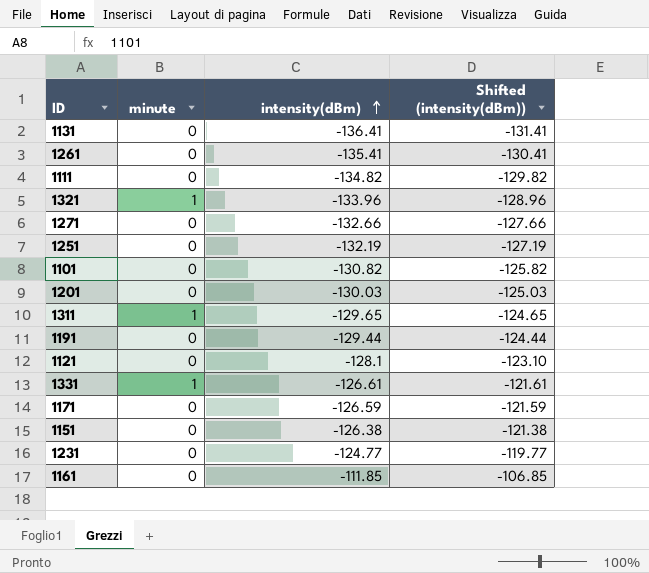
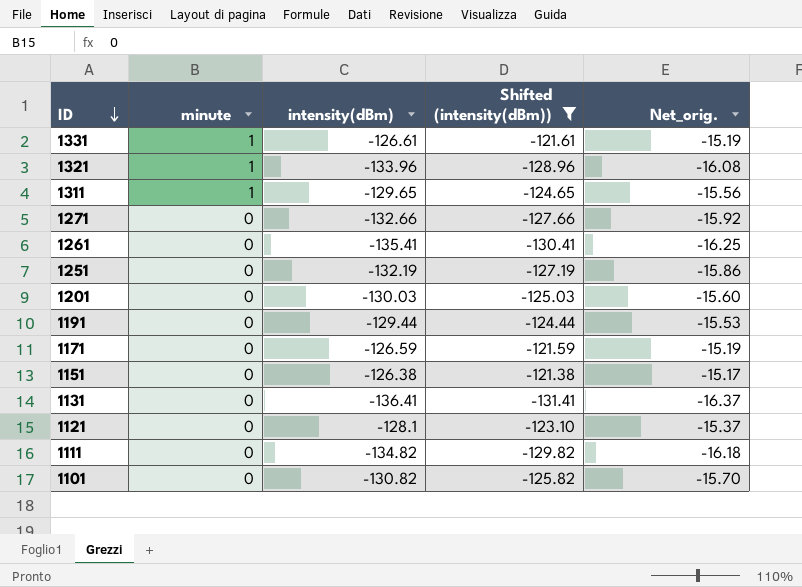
filter: none -> Shifted (intensity(dBm)) <= -121.38
row order: intensity(dBm) ascending -> ID descending
column Net_orig. | formula: none -> [intensity(dBm)] * 0.12

